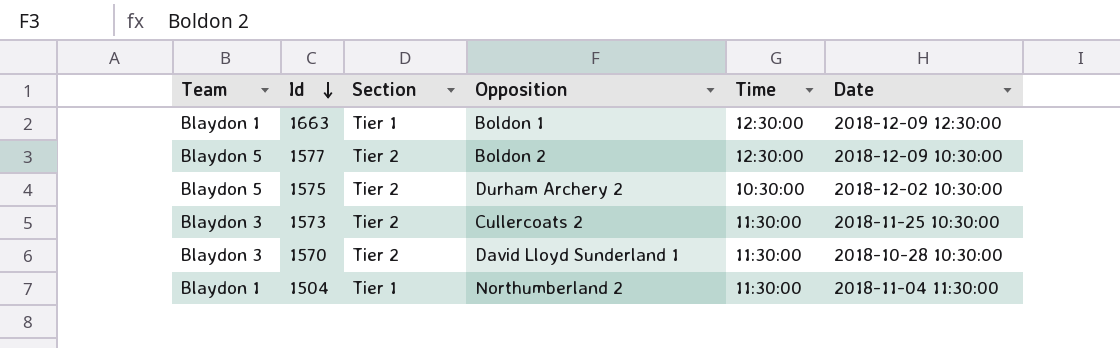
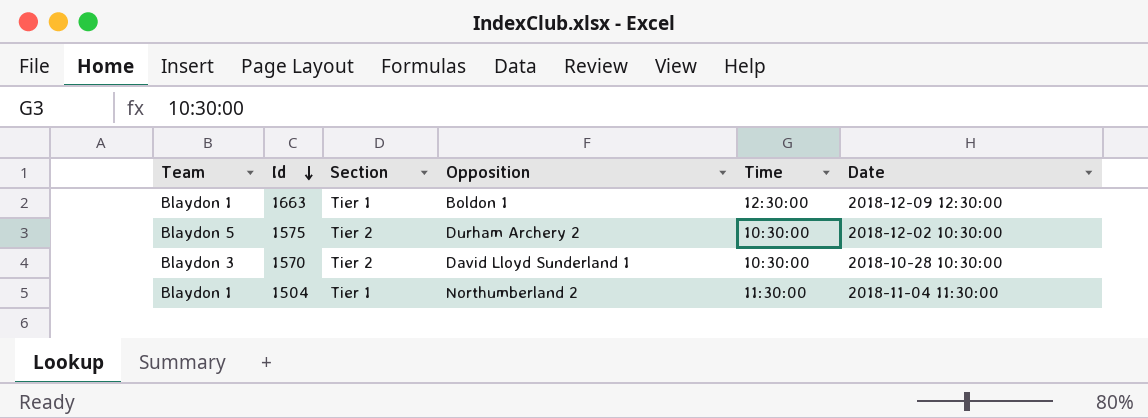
row 1577: Blaydon 5 | Tier 2 | Boldon 2 | 12:30:00 | 2018-12-09 10:30:00 -> none
row 1573: Blaydon 3 | Tier 2 | Cullercoats 2 | 11:30:00 | 2018-11-25 10:30:00 -> none
1570 | Time: 11:30:00 -> 10:30:00

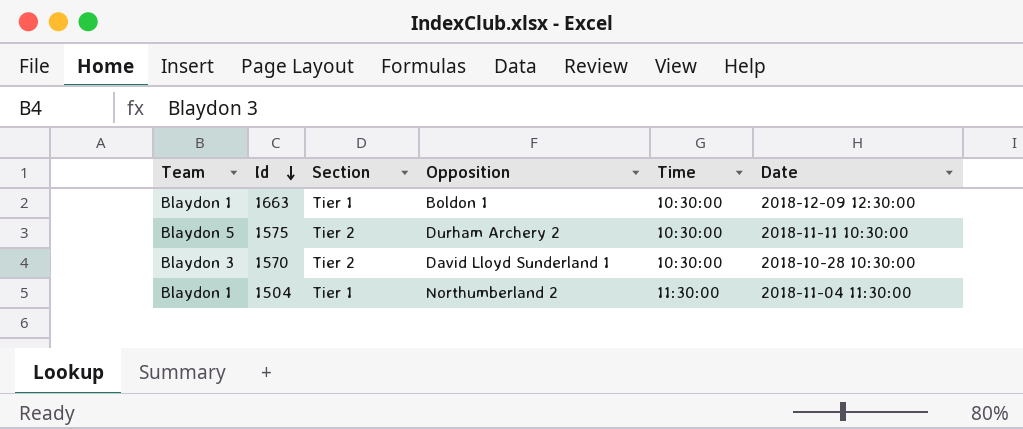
1663 | Time: 12:30:00 -> 10:30:00
1575 | Date: 2018-12-02 10:30:00 -> 2018-11-11 10:30:00

